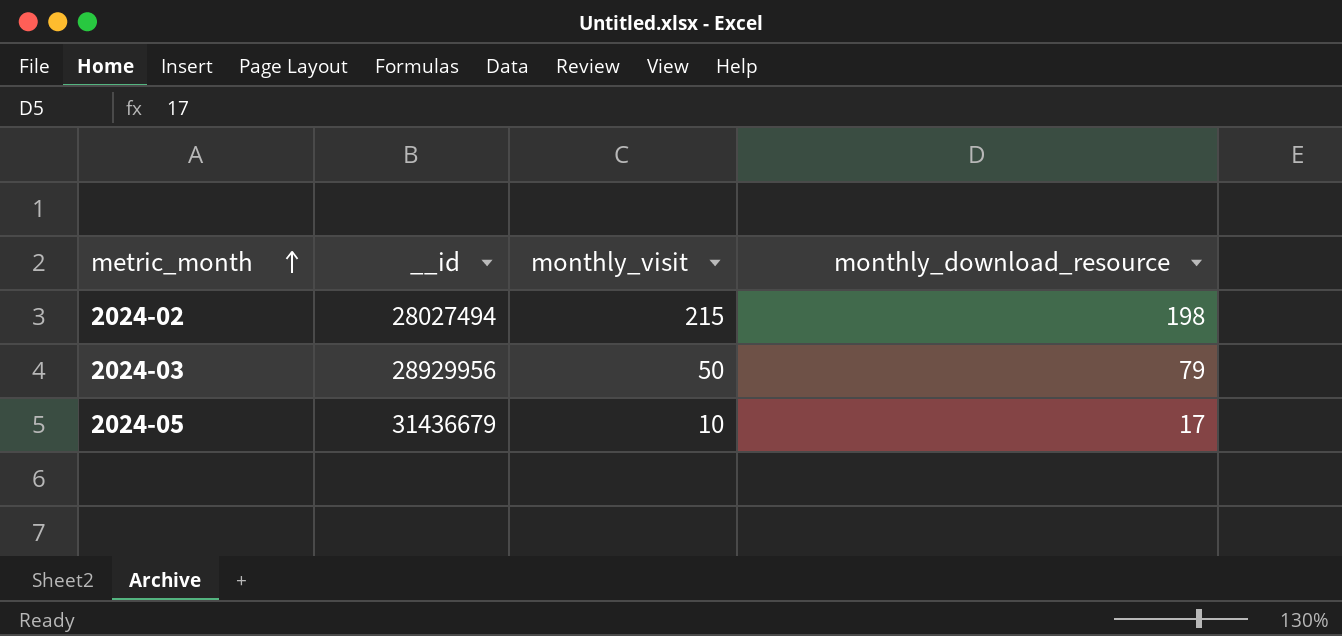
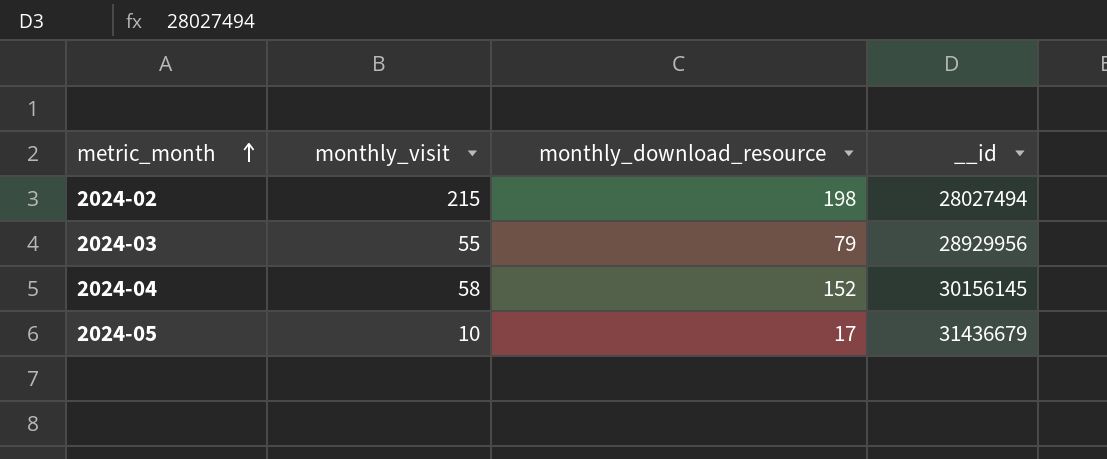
column __id | position: 2 -> 4
2024-03 | monthly_visit: 50 -> 55
row 2024-04: none -> 58 | 152 | 30156145

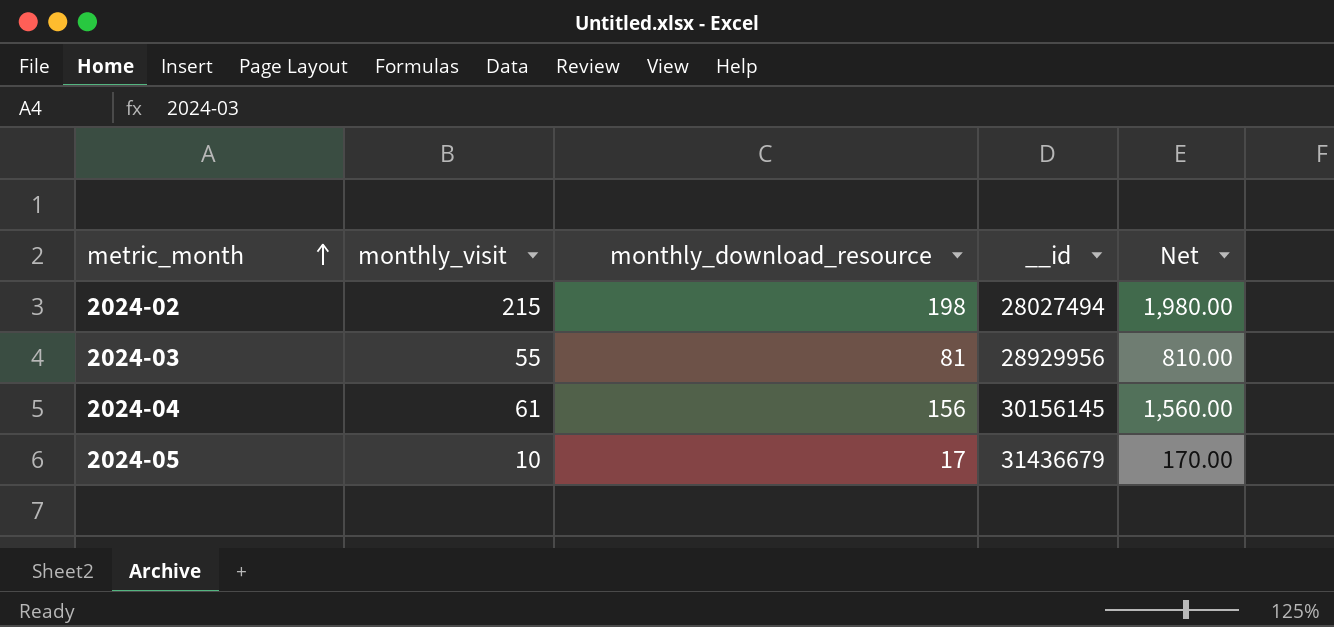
column Net | formula: none -> [monthly_download_resource] * 10
2024-03 | monthly_download_resource: 79 -> 81
2024-04 | monthly_visit: 58 -> 61
2024-04 | monthly_download_resource: 152 -> 156

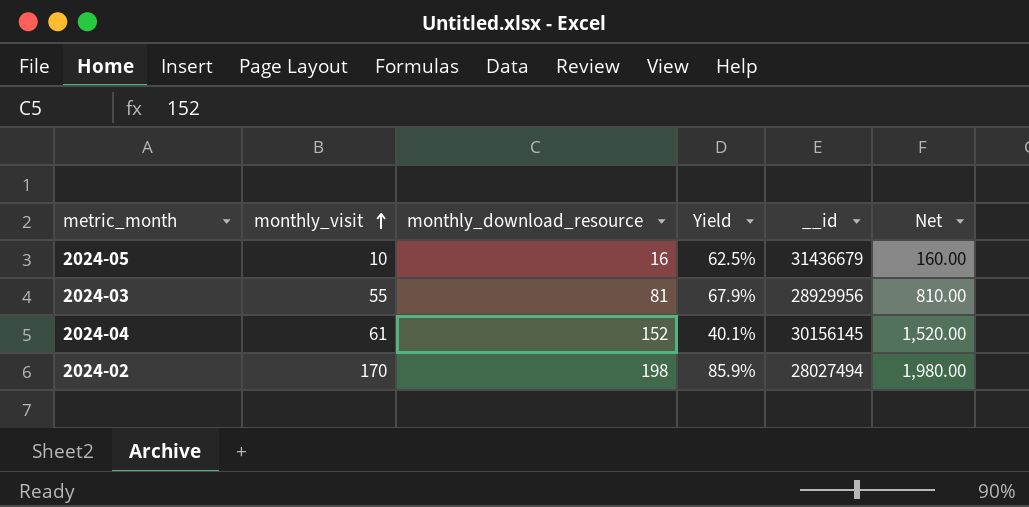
row order: metric_month ascending -> monthly_visit ascending
column Yield | formula: none -> [monthly_visit] / [monthly_download_resource]
2024-05 | monthly_download_resource: 17 -> 16
2024-05 | Net: 170.00 -> 160.00
2024-04 | monthly_download_resource: 156 -> 152
2024-04 | Net: 1,560.00 -> 1,520.00
2024-02 | monthly_visit: 215 -> 170

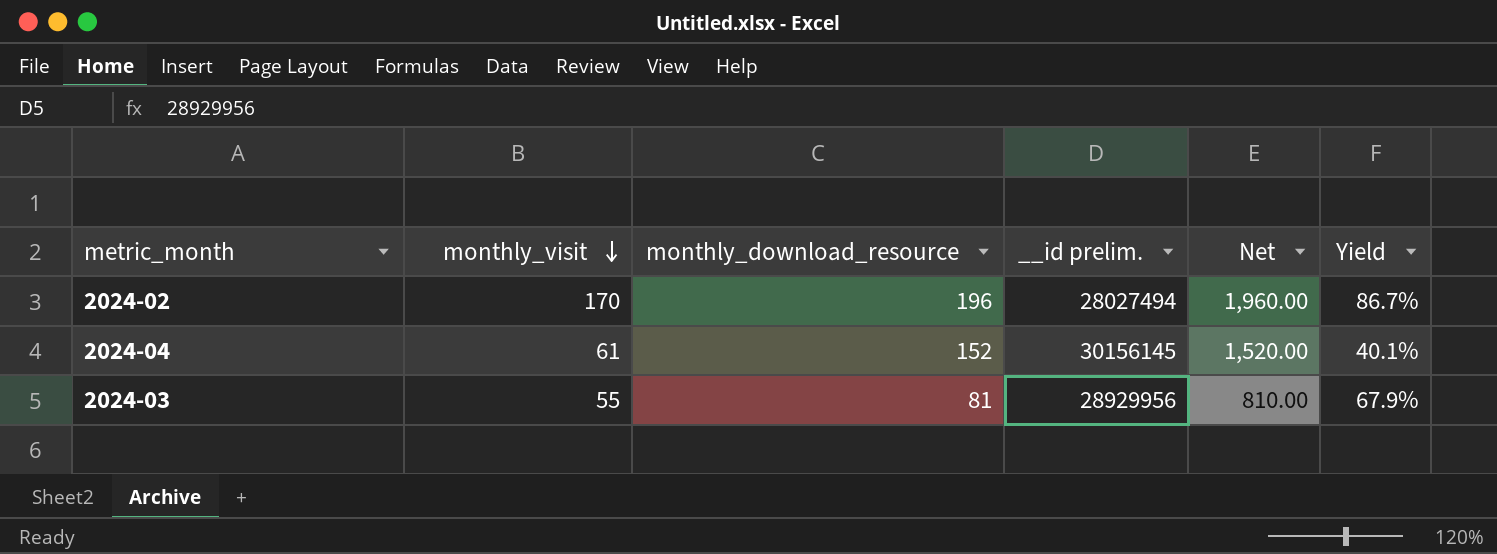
row order: monthly_visit ascending -> monthly_visit descending
column name: __id -> __id prelim.
column Yield | position: 4 -> 6
row 2024-05: 10 | 16 | 62.5% | 31436679 | 160.00 -> none
2024-02 | monthly_download_resource: 198 -> 196
2024-02 | Net: 1,980.00 -> 1,960.00
2024-02 | Yield: 85.9% -> 86.7%

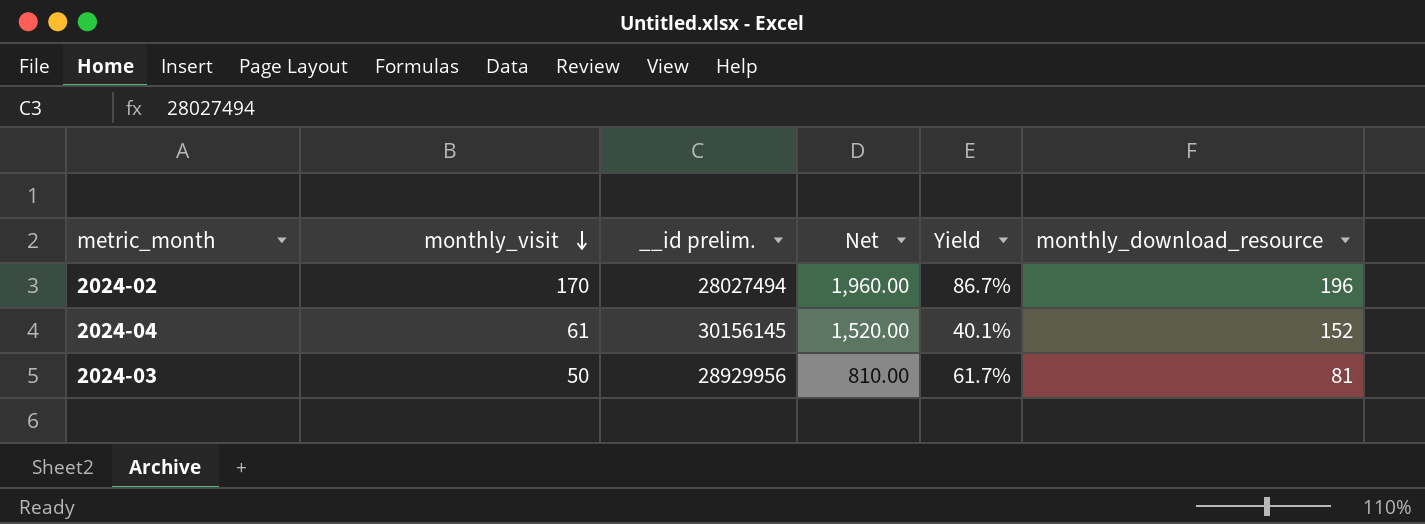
column monthly_download_resource | position: 3 -> 6
2024-03 | monthly_visit: 55 -> 50
2024-03 | Yield: 67.9% -> 61.7%

